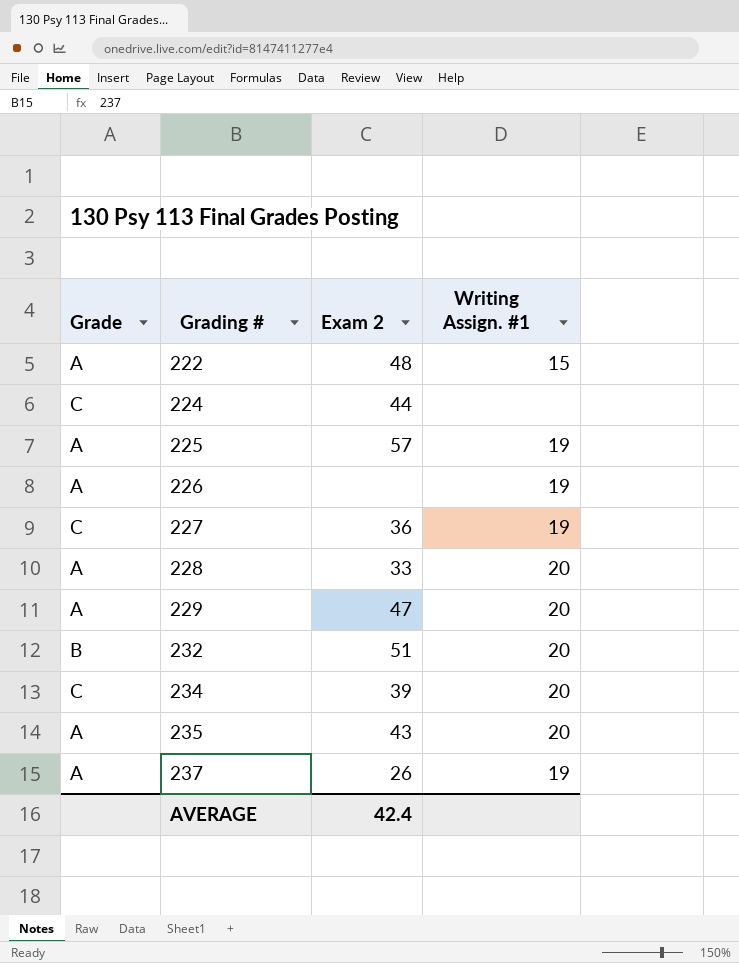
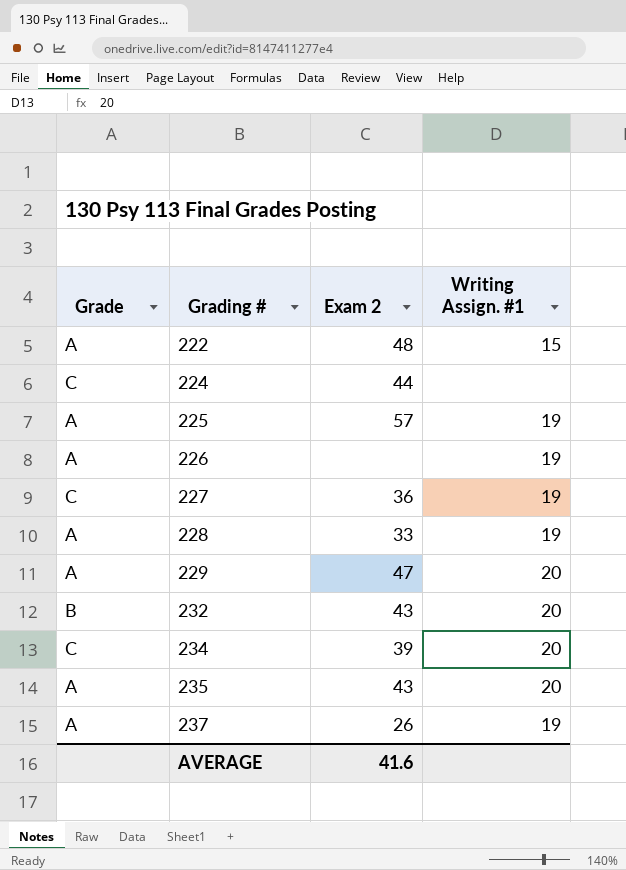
228 | Writing Assign. #1: 20 -> 19
232 | Exam 2: 51 -> 43
AVERAGE | Exam 2: 42.4 -> 41.6

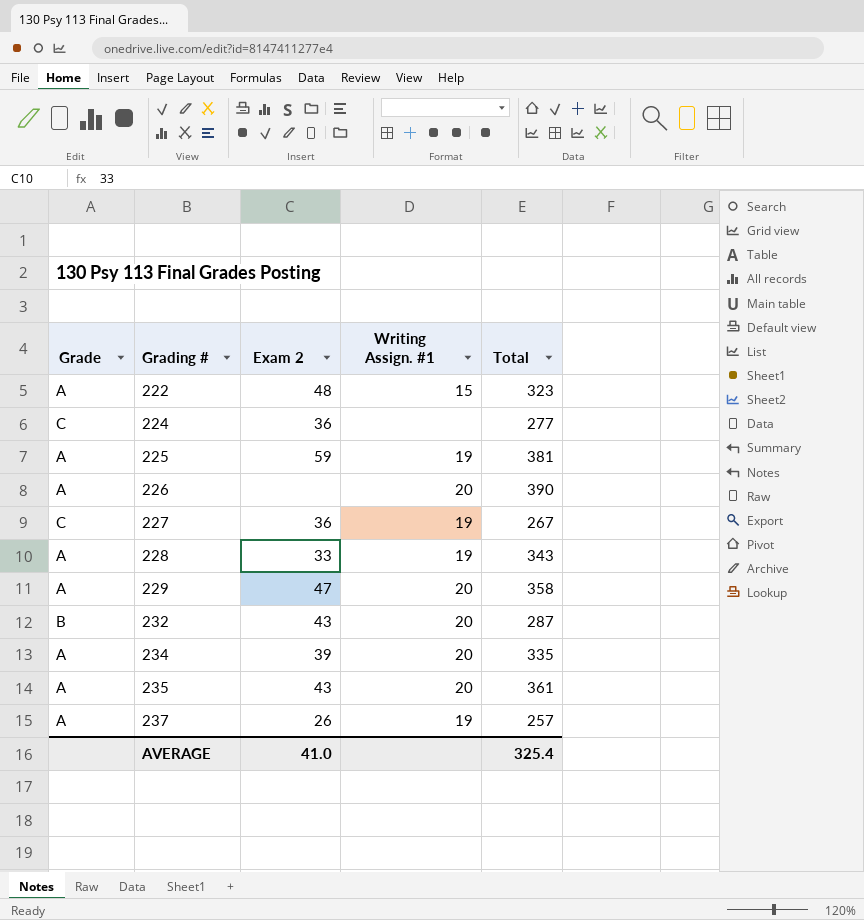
column Total | position: none -> 5
224 | Exam 2: 44 -> 36
225 | Exam 2: 57 -> 59
226 | Writing Assign. #1: 19 -> 20
234 | Grade: C -> A
AVERAGE | Exam 2: 41.6 -> 41.0

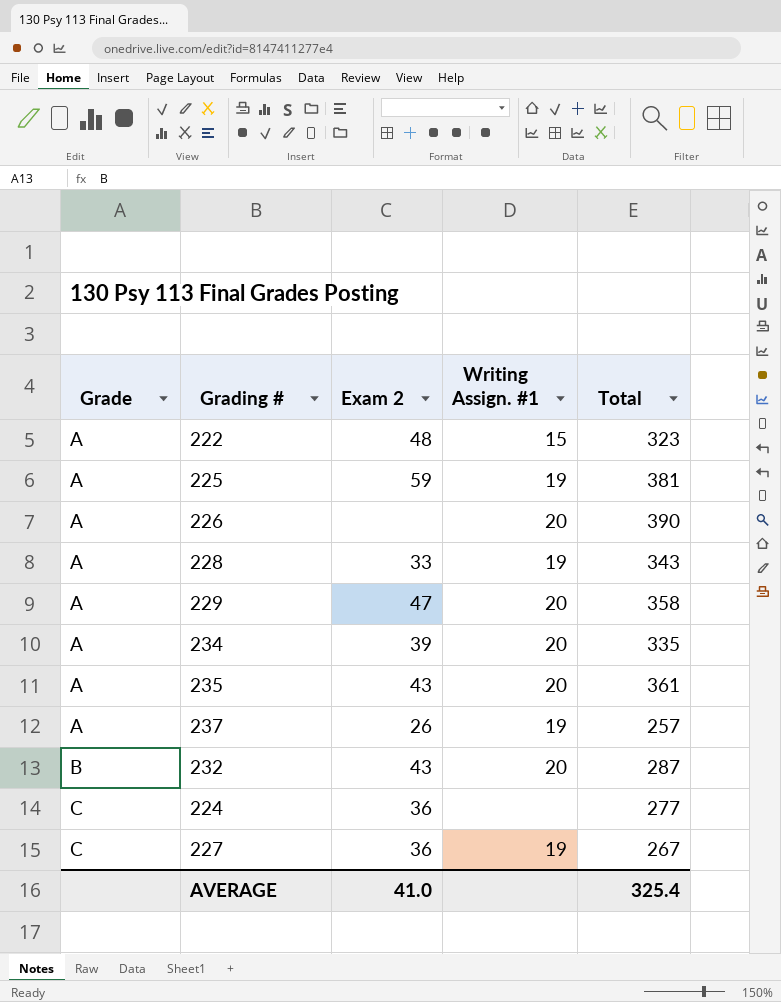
row order: Grading # ascending -> Grade ascending

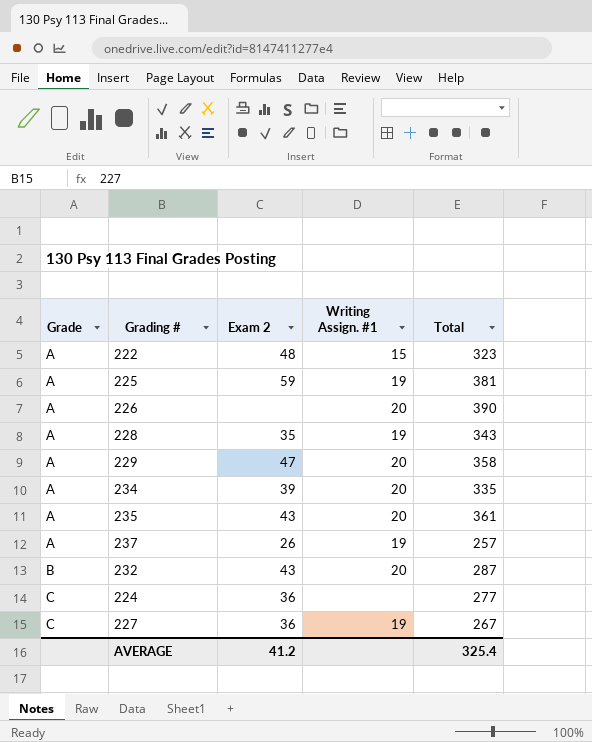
228 | Exam 2: 33 -> 35
AVERAGE | Exam 2: 41.0 -> 41.2

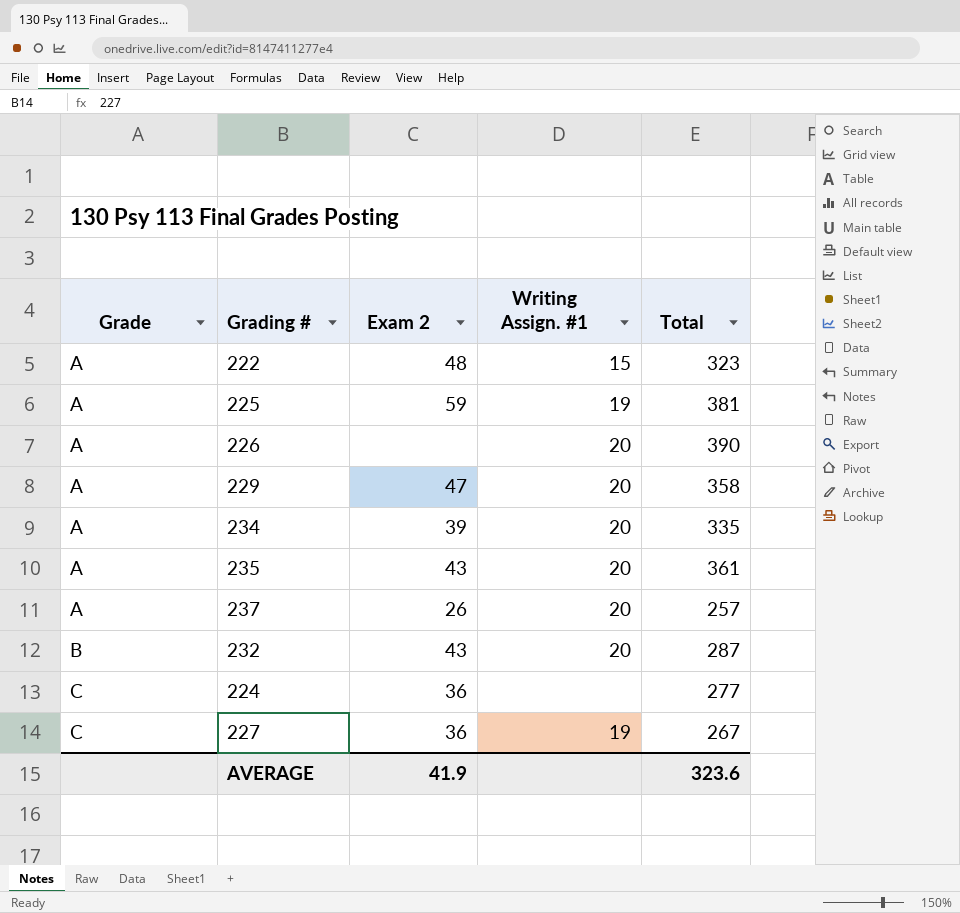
row 228: A | 35 | 19 | 343 -> none
237 | Writing Assign. #1: 19 -> 20
AVERAGE | Exam 2: 41.2 -> 41.9
AVERAGE | Total: 325.4 -> 323.6

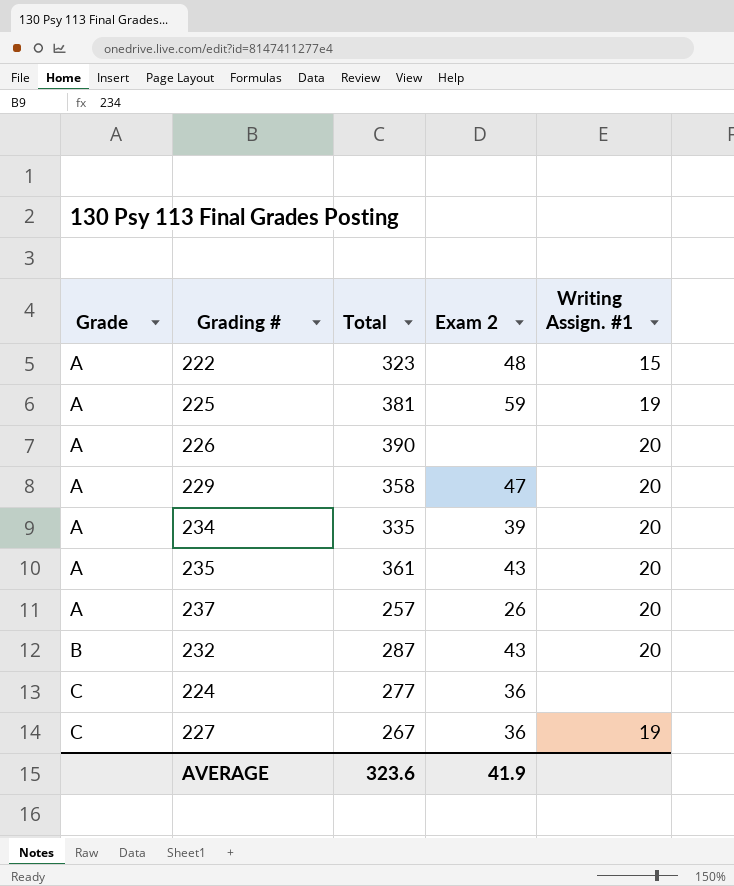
column Total | position: 5 -> 3

